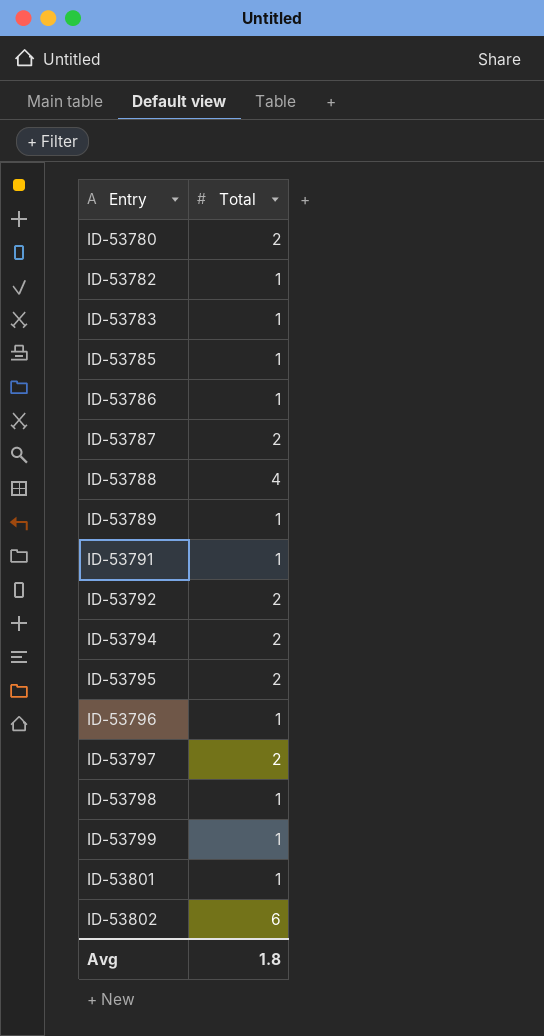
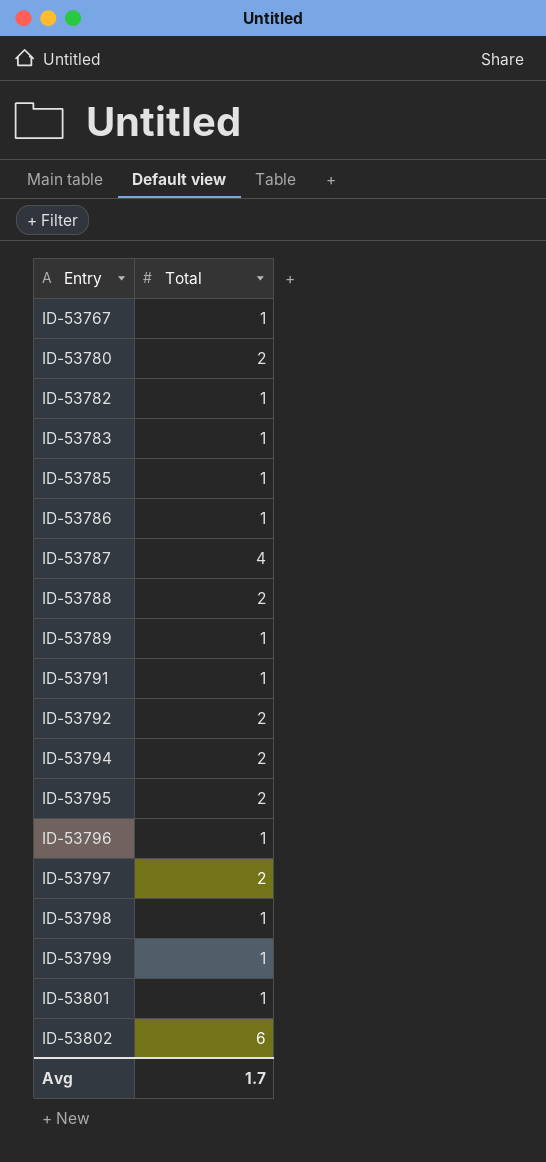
row ID-53767: none -> 1
ID-53787 | Total: 2 -> 4
ID-53788 | Total: 4 -> 2
Avg | Total: 1.8 -> 1.7

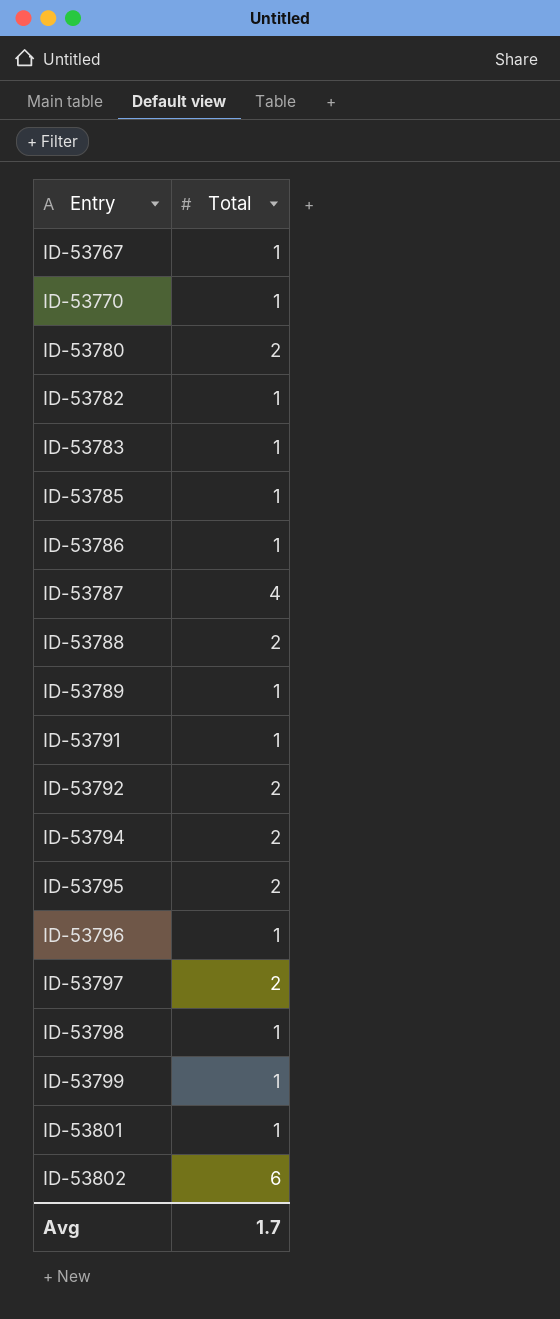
row ID-53770: none -> 1

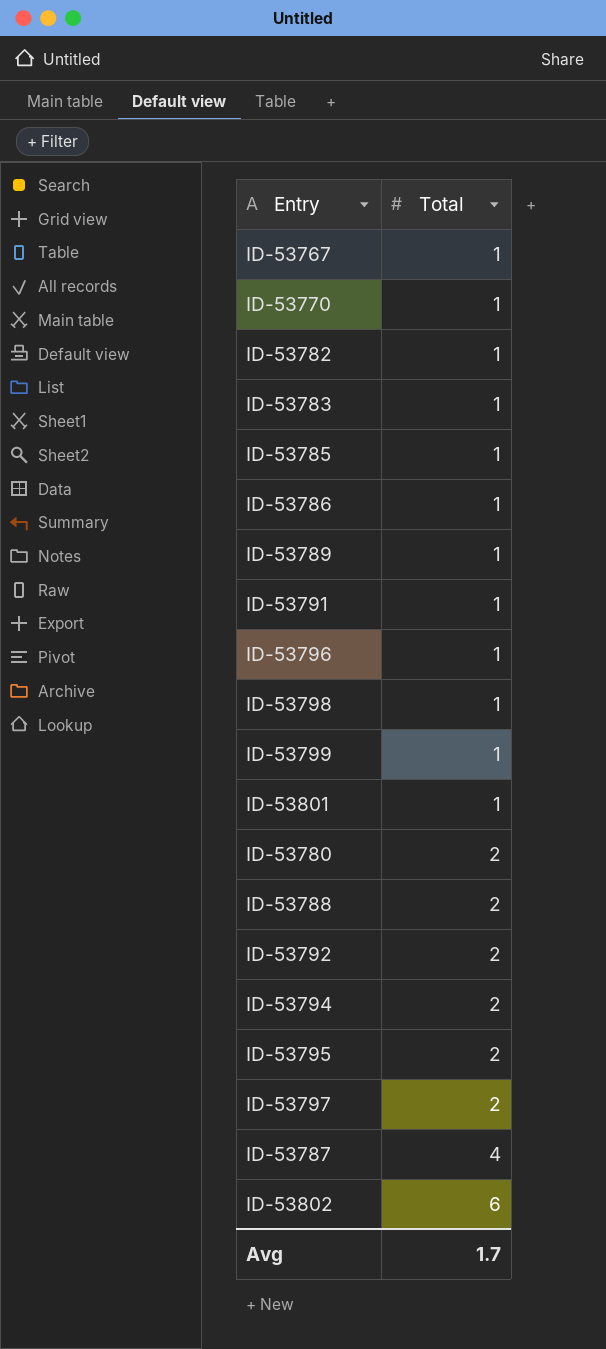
row order: Entry ascending -> Total ascending

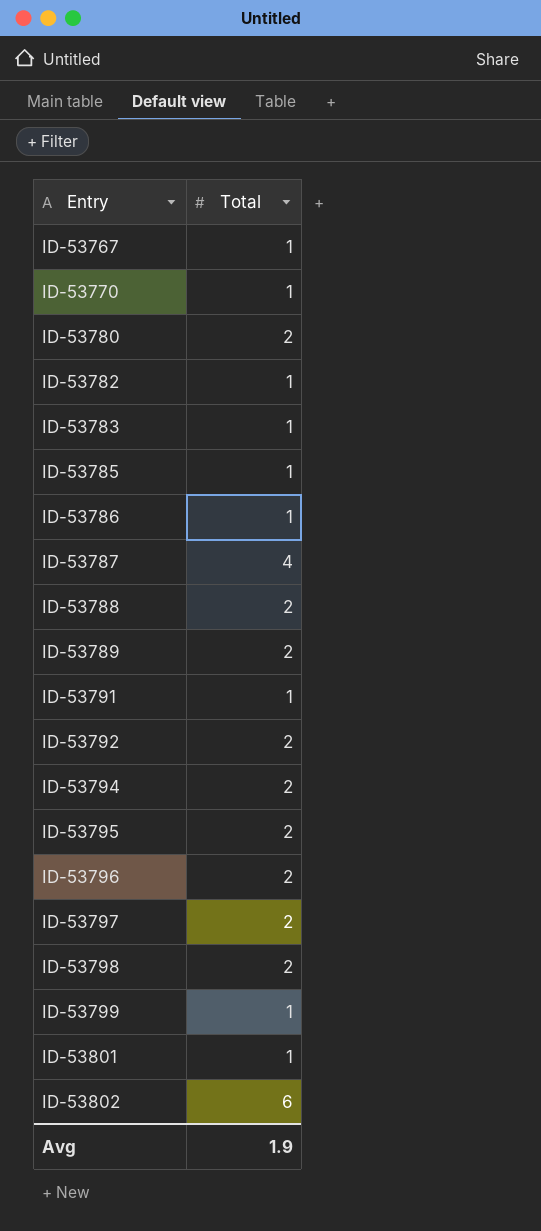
row order: Total ascending -> Entry ascending
ID-53789 | Total: 1 -> 2
ID-53796 | Total: 1 -> 2
ID-53798 | Total: 1 -> 2
Avg | Total: 1.7 -> 1.9

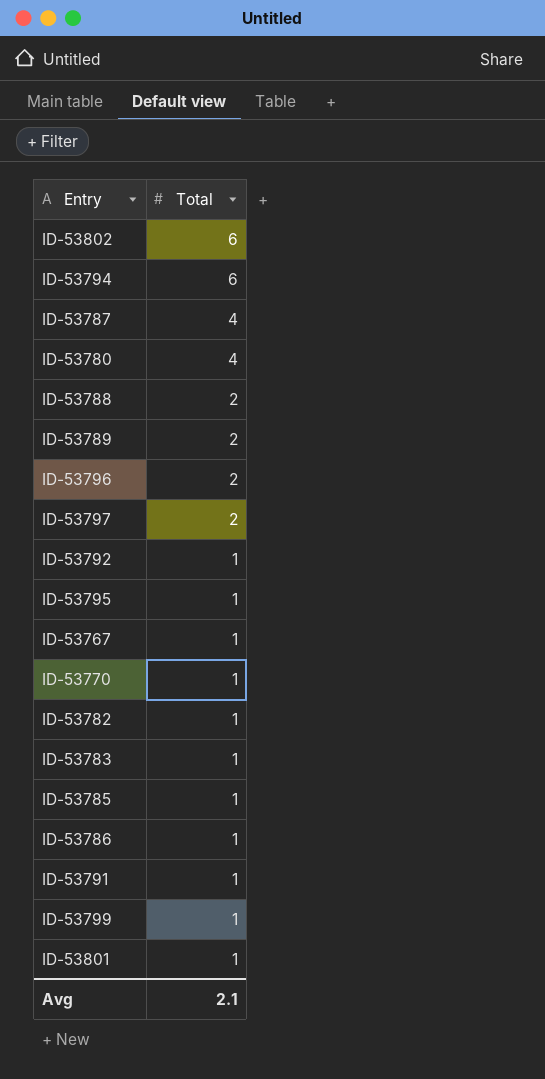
row order: Entry ascending -> Total descending
row ID-53798: 2 -> none
ID-53794 | Total: 2 -> 6
ID-53780 | Total: 2 -> 4
ID-53792 | Total: 2 -> 1
ID-53795 | Total: 2 -> 1
Avg | Total: 1.9 -> 2.1

